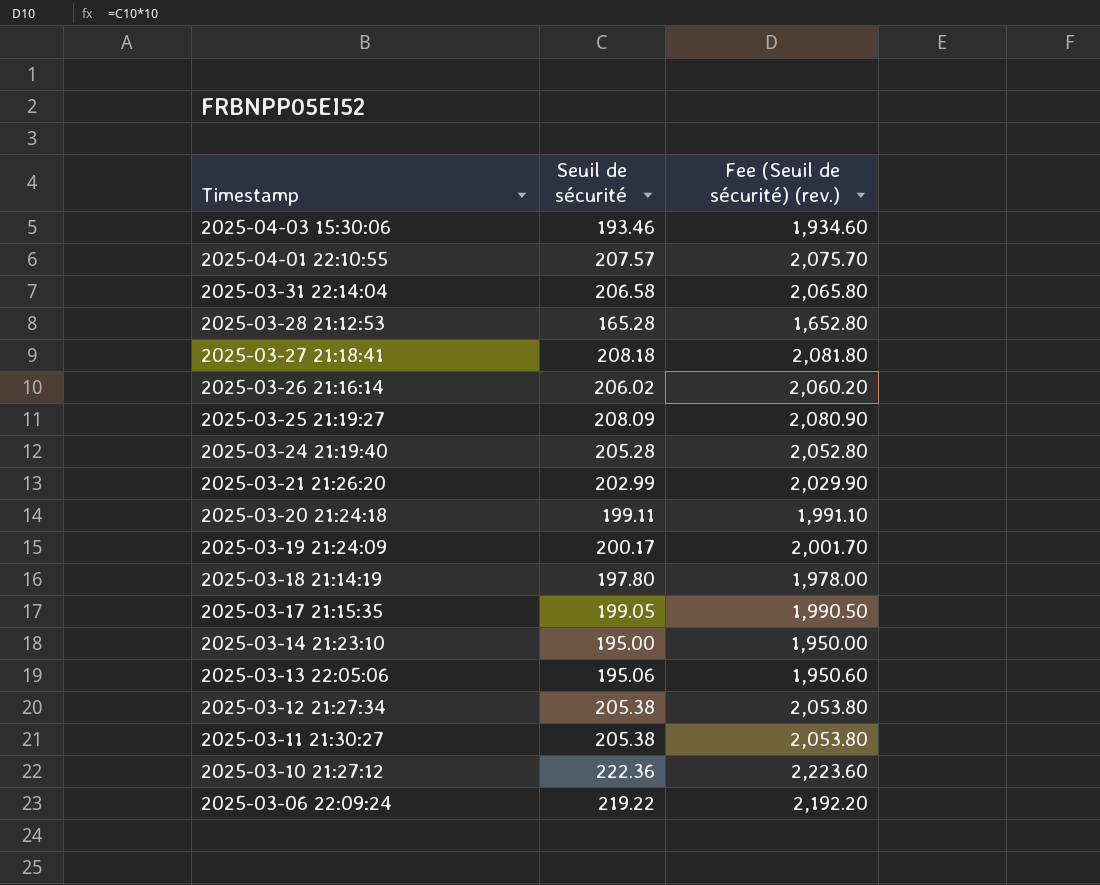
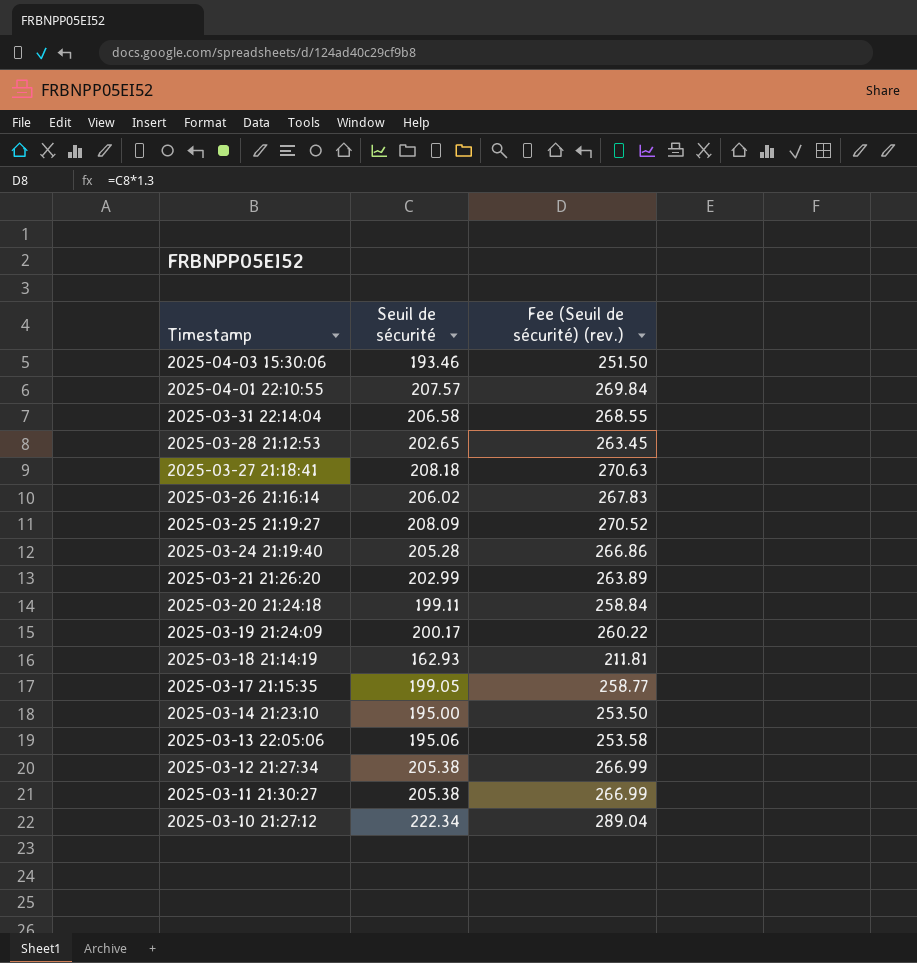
column Fee (Seuil de sécurité) (rev.) | formula: [Seuil de sécurité] * 10 -> [Seuil de sécurité] * 1.3
row 2025-03-06 22:09:24: 219.22 | 2,192.20 -> none
2025-03-28 21:12:53 | Seuil de sécurité: 165.28 -> 202.65
2025-03-18 21:14:19 | Seuil de sécurité: 197.80 -> 162.93
2025-03-10 21:27:12 | Seuil de sécurité: 222.36 -> 222.34

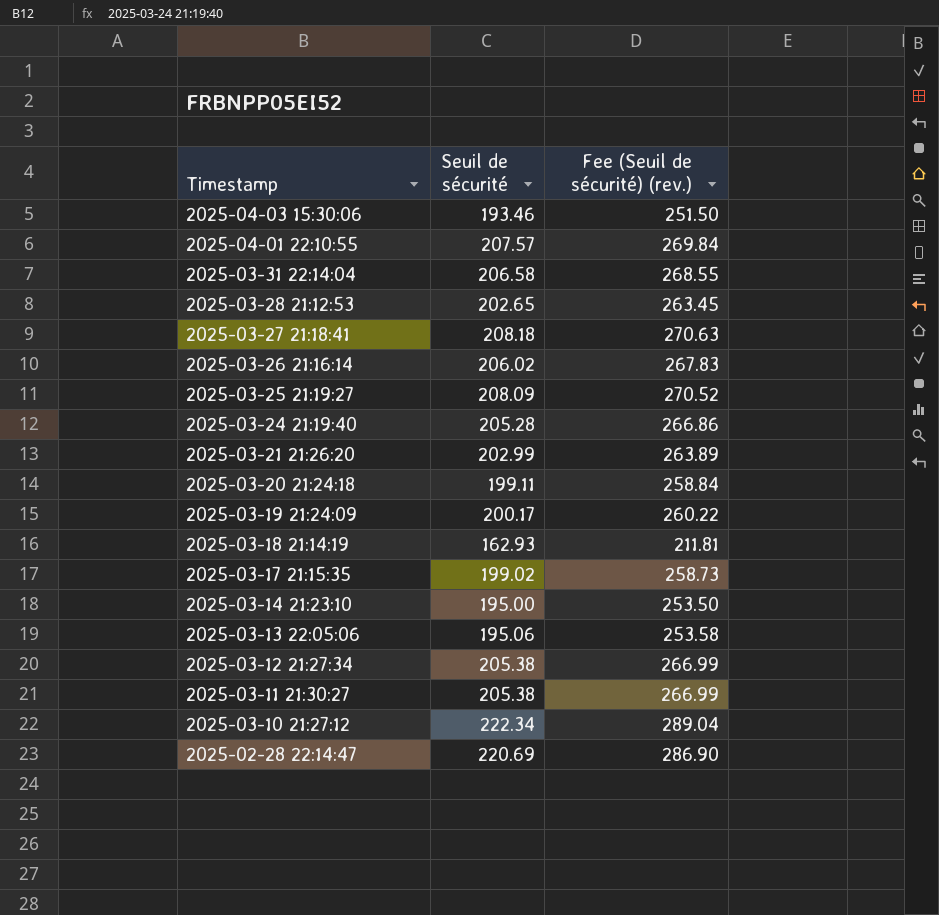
2025-03-17 21:15:35 | Seuil de sécurité: 199.05 -> 199.02
2025-03-17 21:15:35 | Fee (Seuil de sécurité) (rev.): 258.77 -> 258.73
row 2025-02-28 22:14:47: none -> 220.69 | 286.90

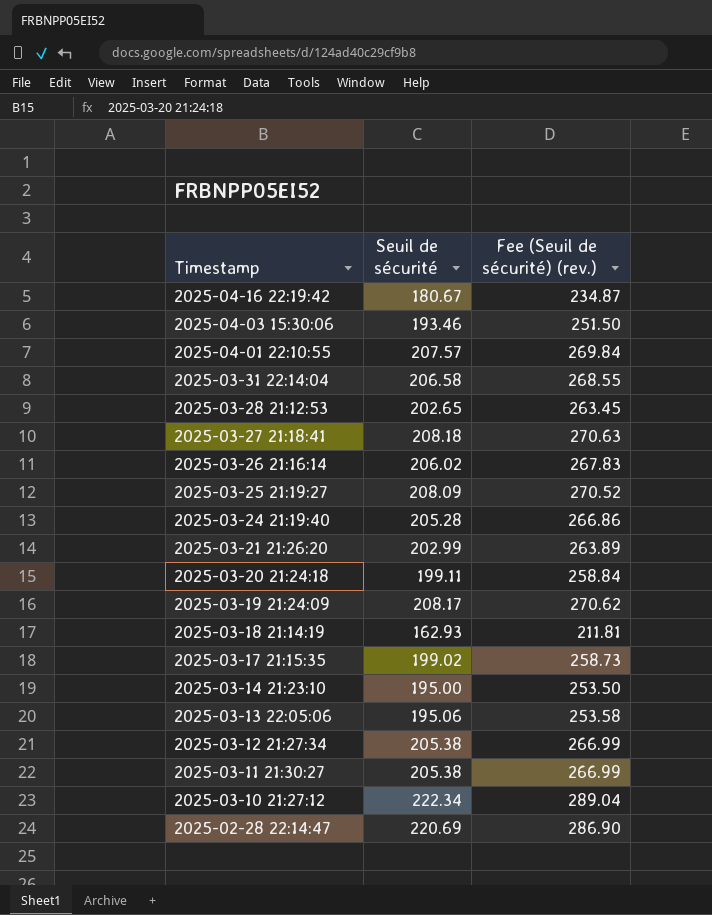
row 2025-04-16 22:19:42: none -> 180.67 | 234.87
2025-03-19 21:24:09 | Seuil de sécurité: 200.17 -> 208.17
2025-03-19 21:24:09 | Fee (Seuil de sécurité) (rev.): 260.22 -> 270.62

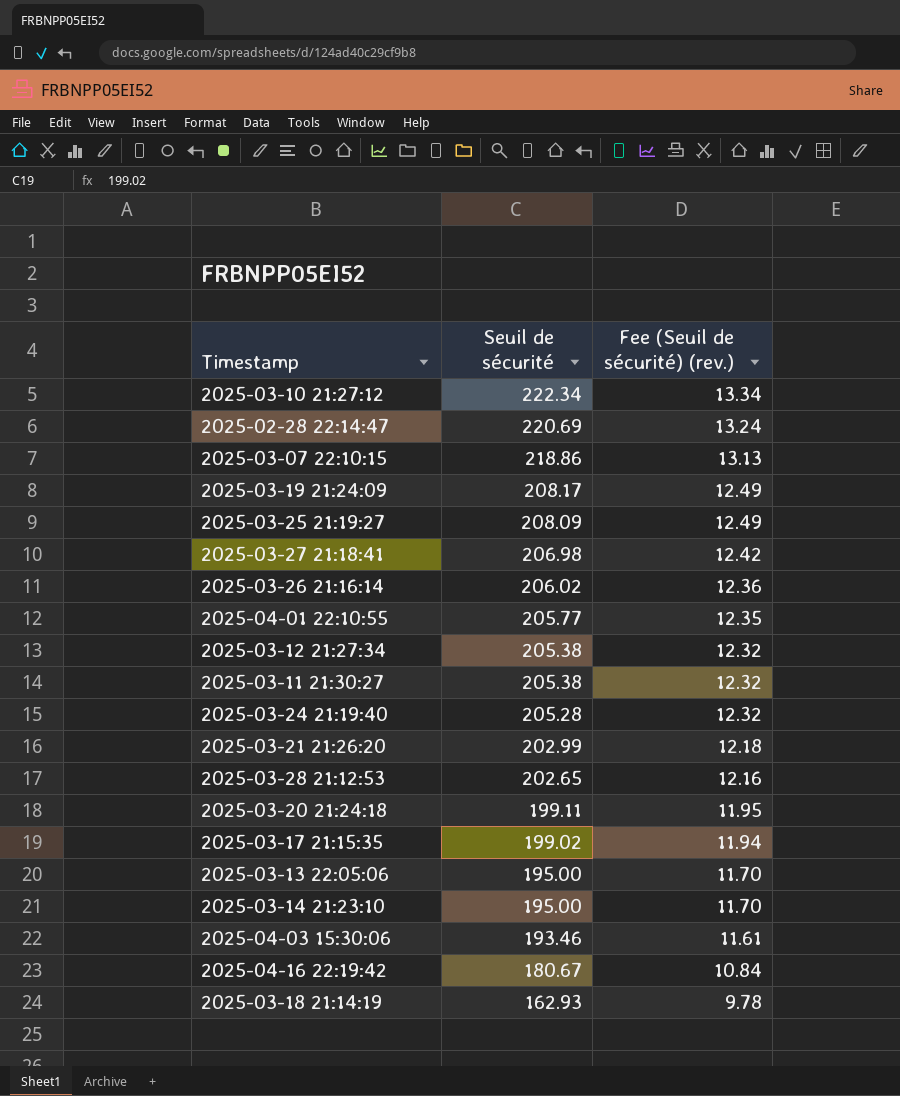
row order: Timestamp descending -> Seuil de sécurité descending
column Fee (Seuil de sécurité) (rev.) | formula: [Seuil de sécurité] * 1.3 -> [Seuil de sécurité] * 0.06
row 2025-03-31 22:14:04: 206.58 | 268.55 -> none
row 2025-03-07 22:10:15: none -> 218.86 | 13.13
2025-03-27 21:18:41 | Seuil de sécurité: 208.18 -> 206.98
2025-04-01 22:10:55 | Seuil de sécurité: 207.57 -> 205.77
2025-03-13 22:05:06 | Seuil de sécurité: 195.06 -> 195.00

